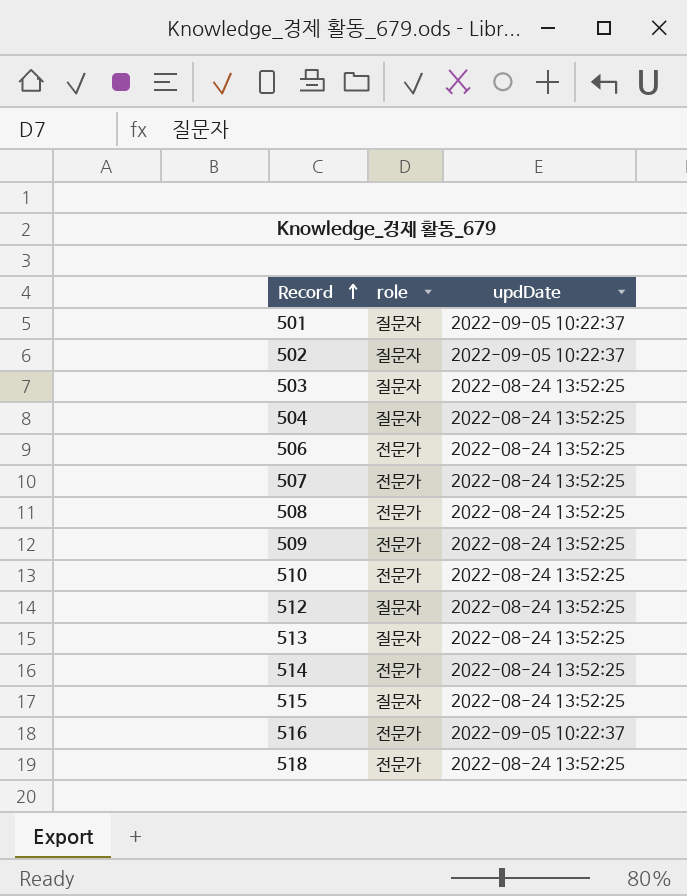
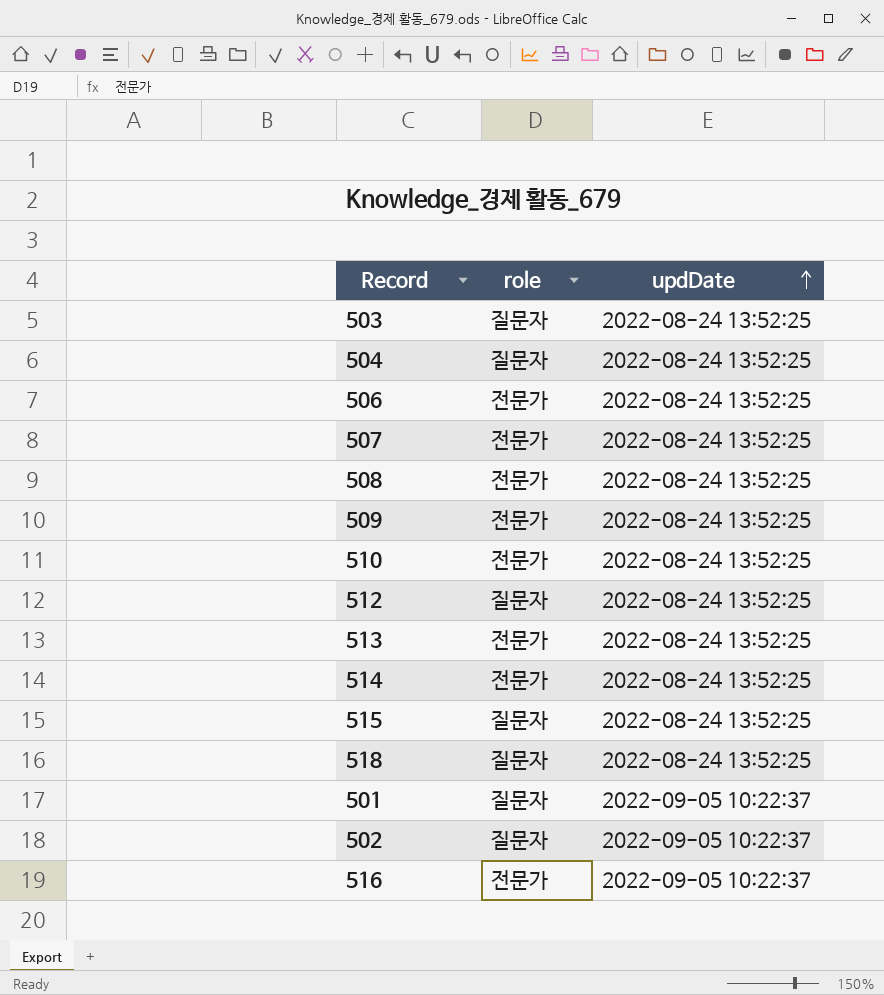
row order: Record ascending -> updDate ascending
513 | role: 질문자 -> 전문가
518 | role: 전문가 -> 질문자

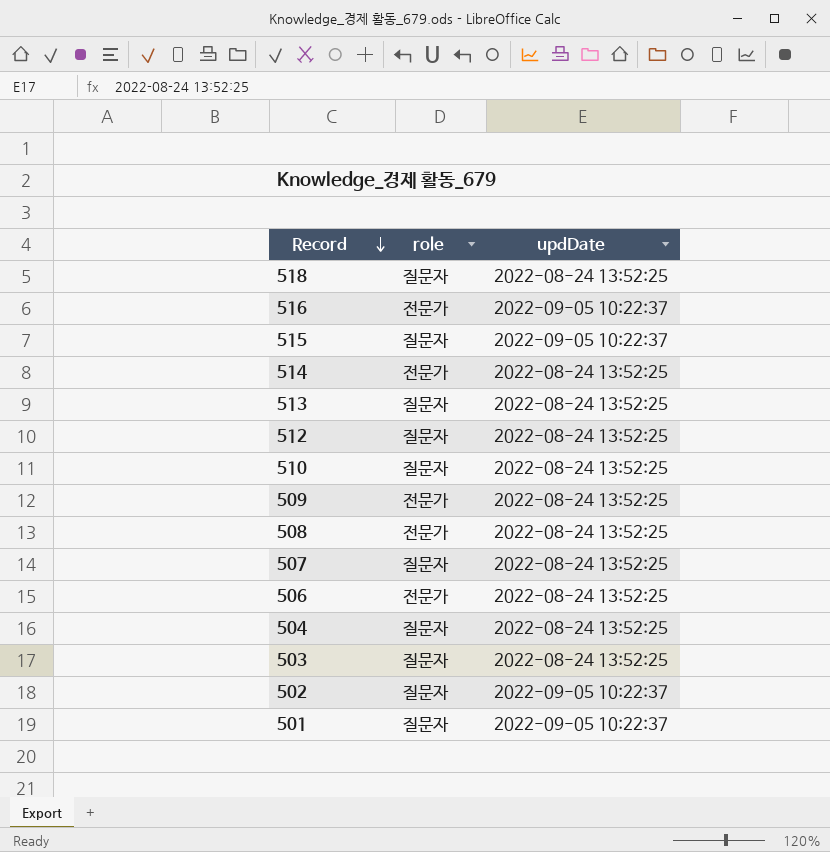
row order: updDate ascending -> Record descending
515 | updDate: 2022-08-24 13:52:25 -> 2022-09-05 10:22:37
513 | role: 전문가 -> 질문자
510 | role: 전문가 -> 질문자
507 | role: 전문가 -> 질문자

